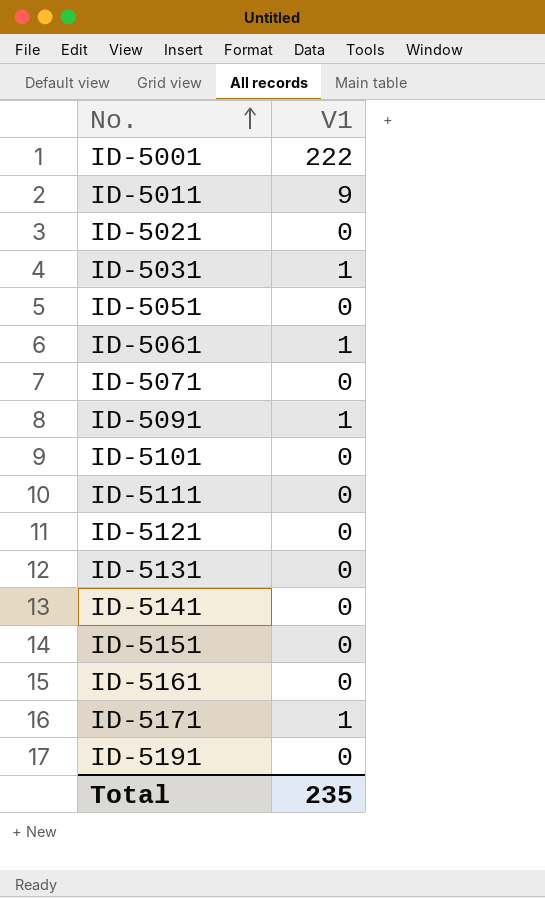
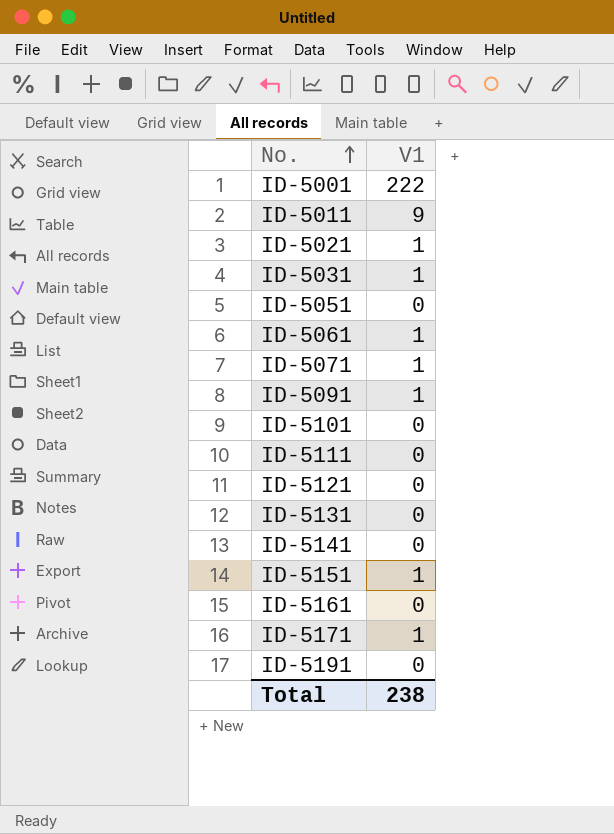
ID-5021 | V1: 0 -> 1
ID-5071 | V1: 0 -> 1
ID-5151 | V1: 0 -> 1
Total | V1: 235 -> 238

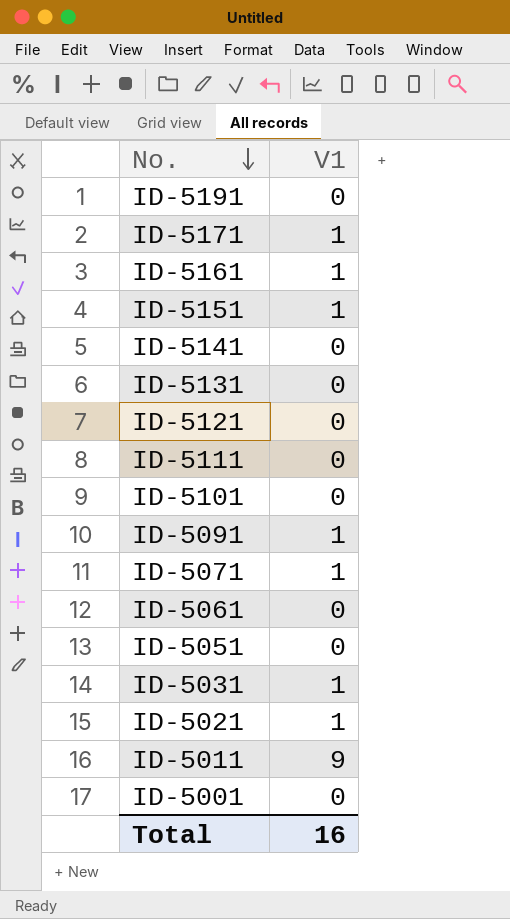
row order: No. ascending -> No. descending
ID-5161 | V1: 0 -> 1
ID-5061 | V1: 1 -> 0
ID-5001 | V1: 222 -> 0
Total | V1: 238 -> 16

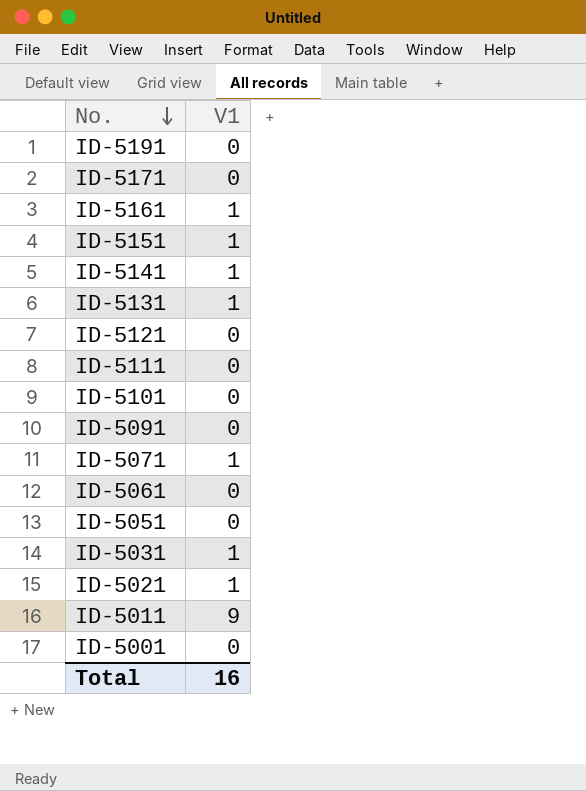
ID-5171 | V1: 1 -> 0
ID-5141 | V1: 0 -> 1
ID-5131 | V1: 0 -> 1
ID-5091 | V1: 1 -> 0

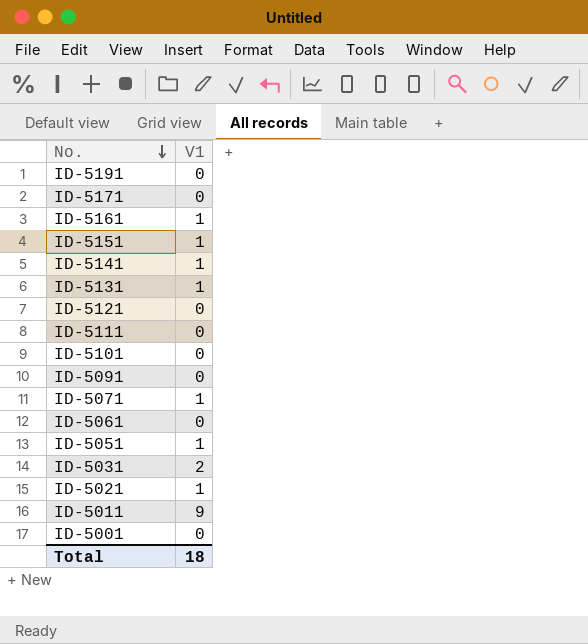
ID-5051 | V1: 0 -> 1
ID-5031 | V1: 1 -> 2
Total | V1: 16 -> 18

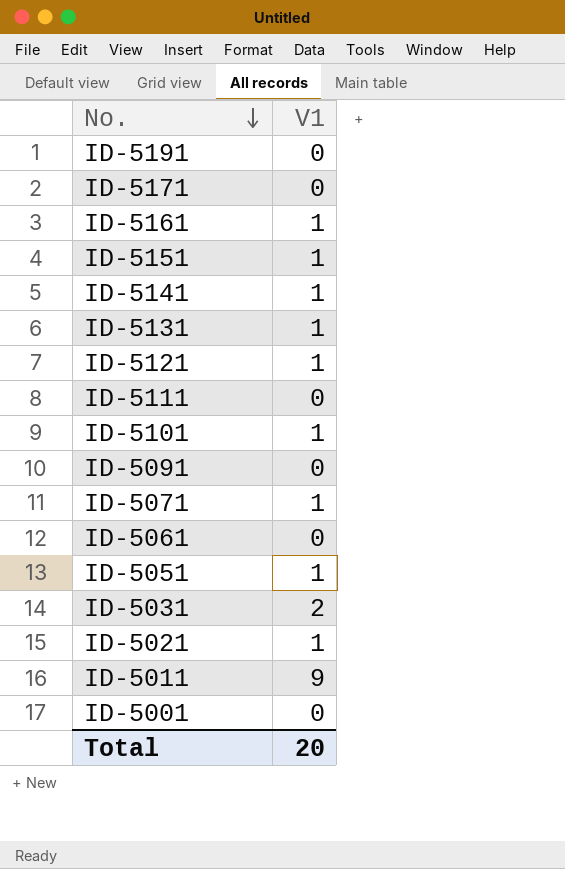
ID-5121 | V1: 0 -> 1
ID-5101 | V1: 0 -> 1
Total | V1: 18 -> 20

